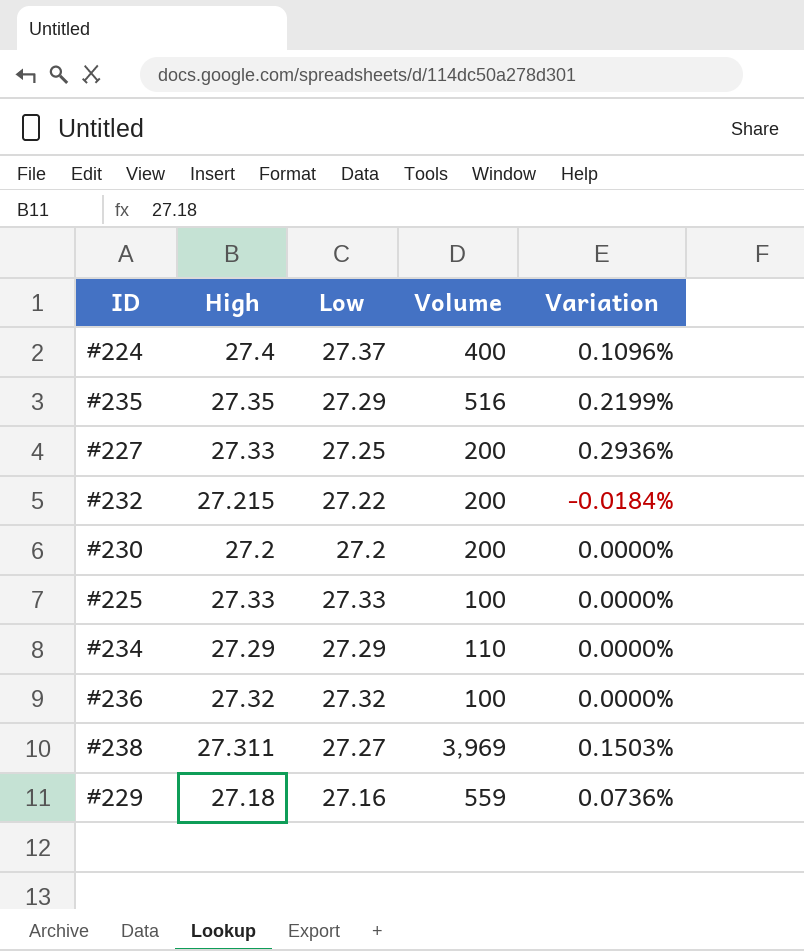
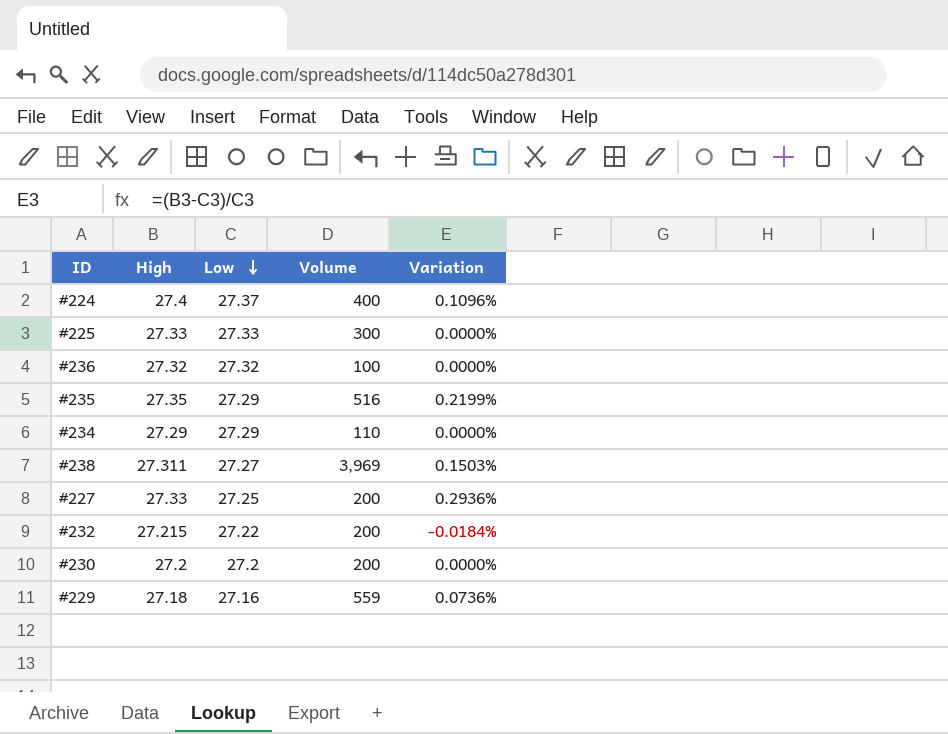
row order: none -> Low descending
#225 | Volume: 100 -> 300

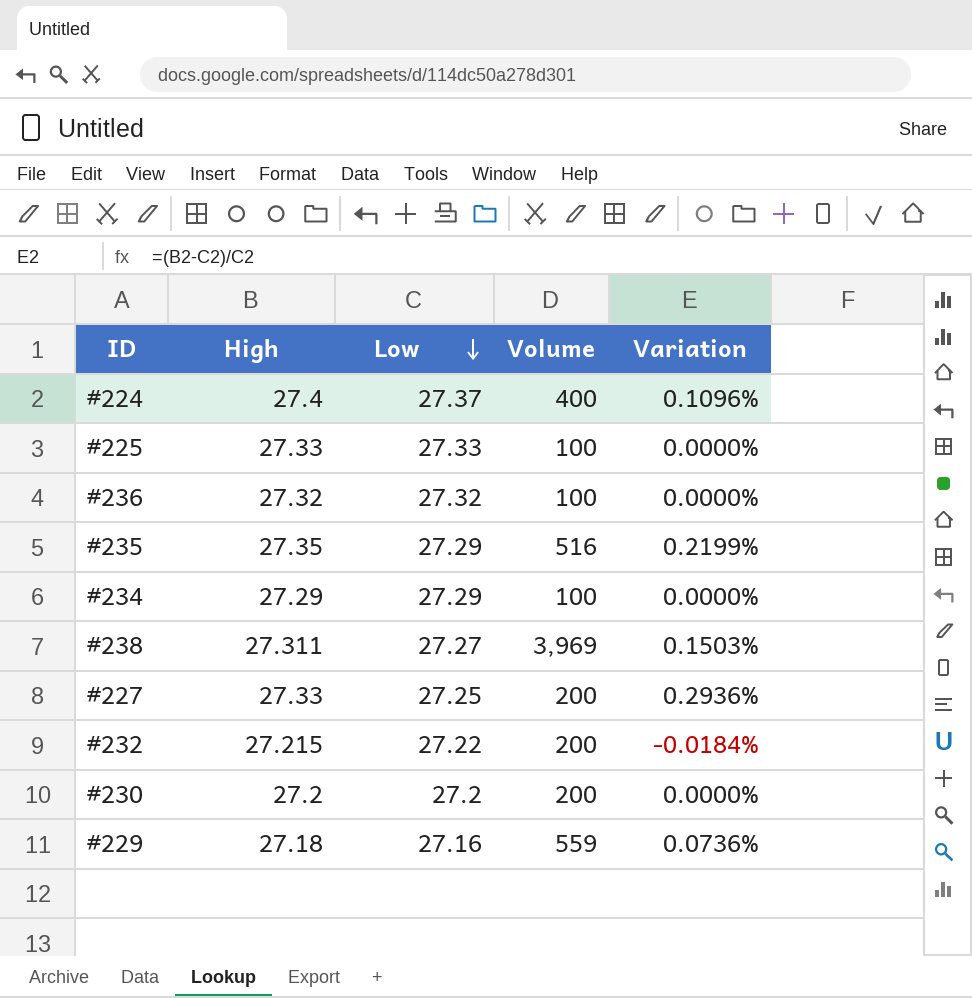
#225 | Volume: 300 -> 100
#234 | Volume: 110 -> 100

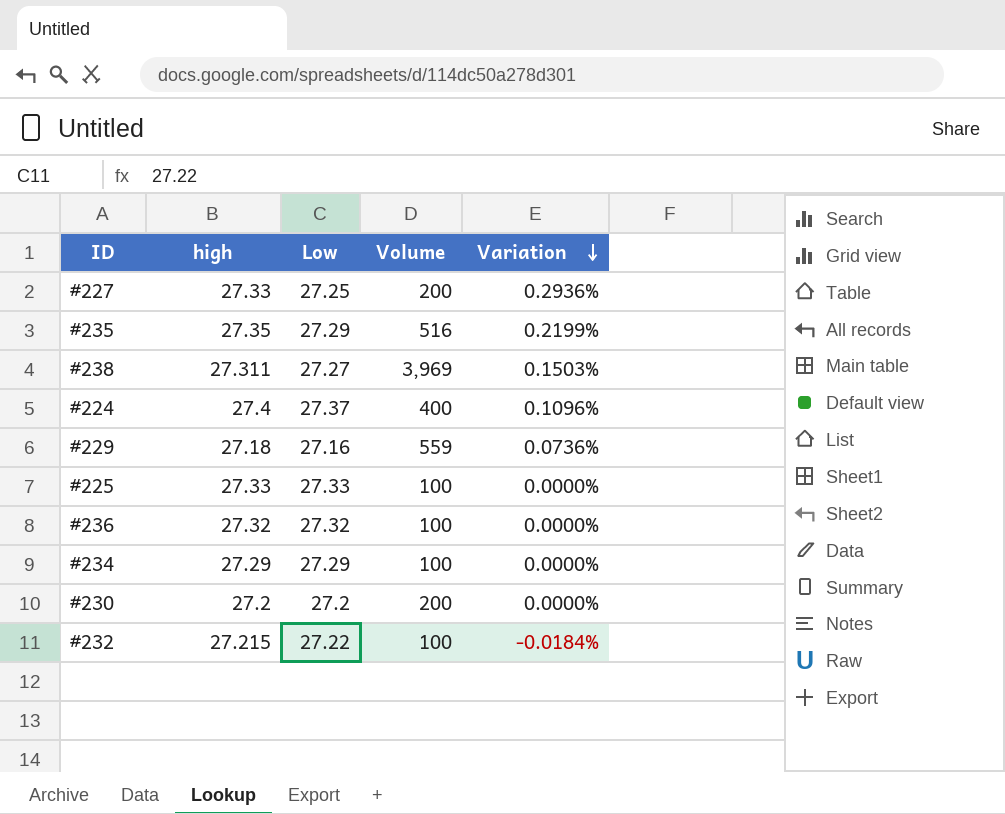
row order: Low descending -> Variation descending
column name: High -> high
#232 | Volume: 200 -> 100

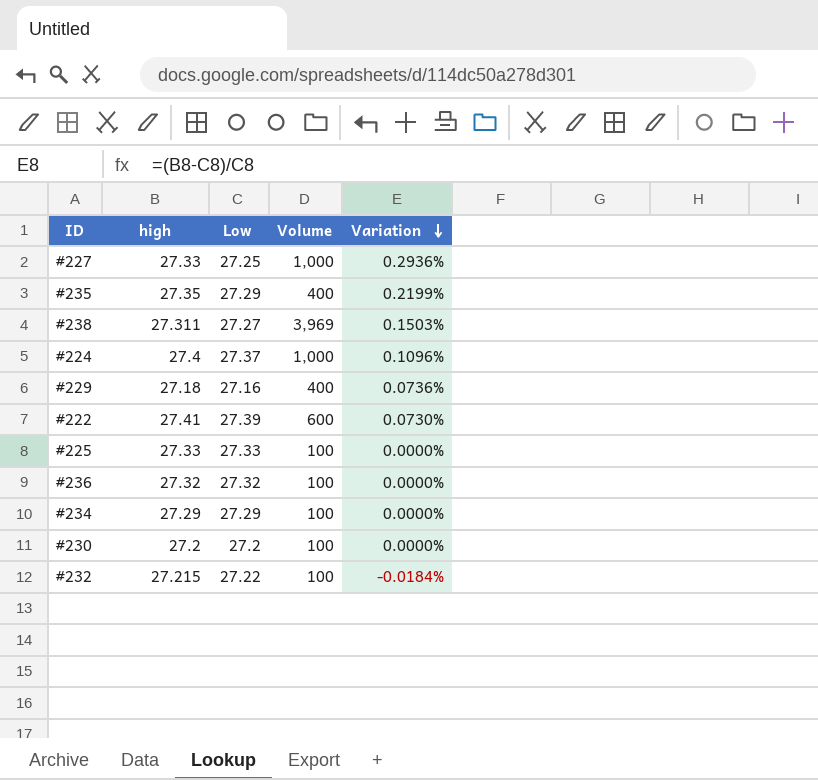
#227 | Volume: 200 -> 1,000
#235 | Volume: 516 -> 400
#224 | Volume: 400 -> 1,000
#229 | Volume: 559 -> 400
row #222: none -> 27.41 | 27.39 | 600 | 0.0730%
#230 | Volume: 200 -> 100

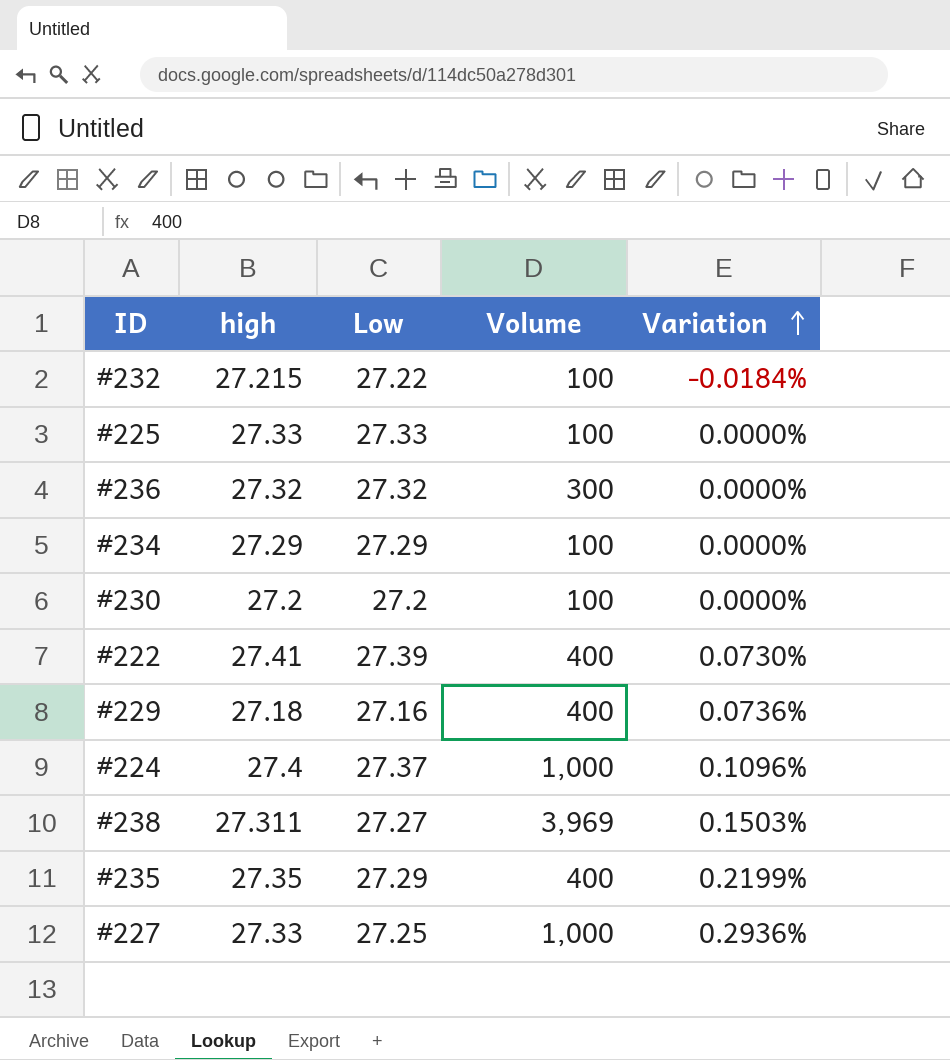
row order: Variation descending -> Variation ascending
#236 | Volume: 100 -> 300
#222 | Volume: 600 -> 400

